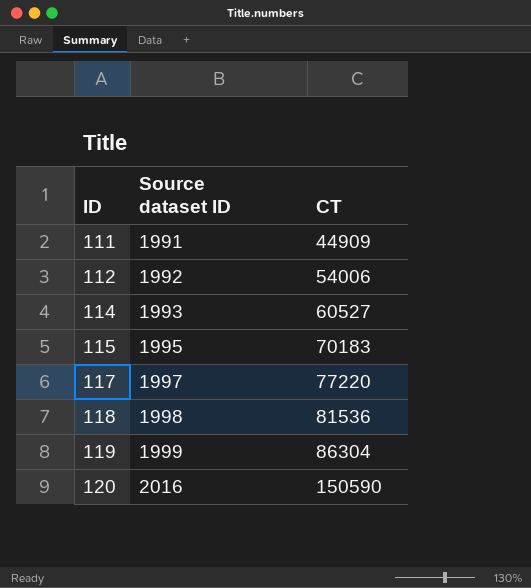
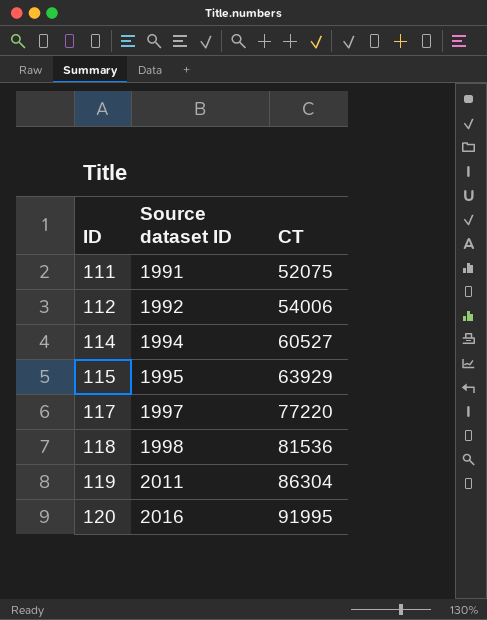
111 | CT: 44909 -> 52075
114 | Source dataset ID: 1993 -> 1994
115 | CT: 70183 -> 63929
119 | Source dataset ID: 1999 -> 2011
120 | CT: 150590 -> 91995

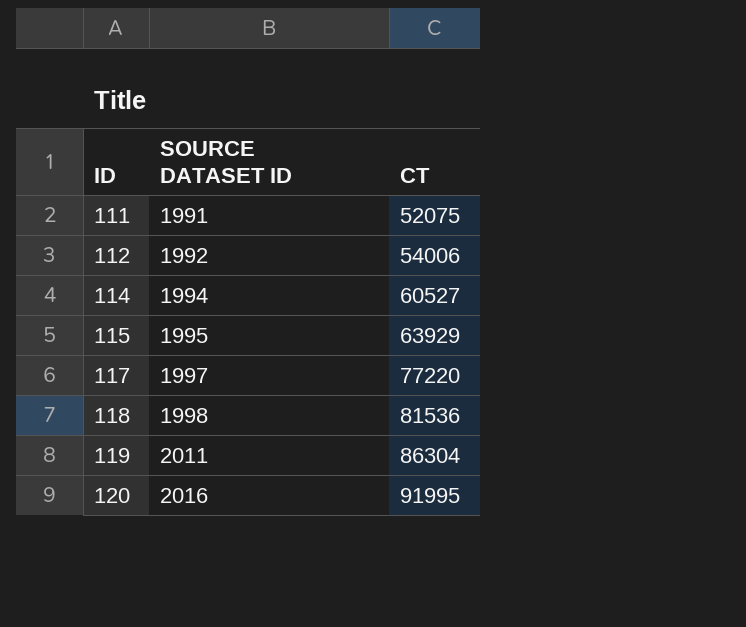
column name: Source dataset ID -> SOURCE DATASET ID

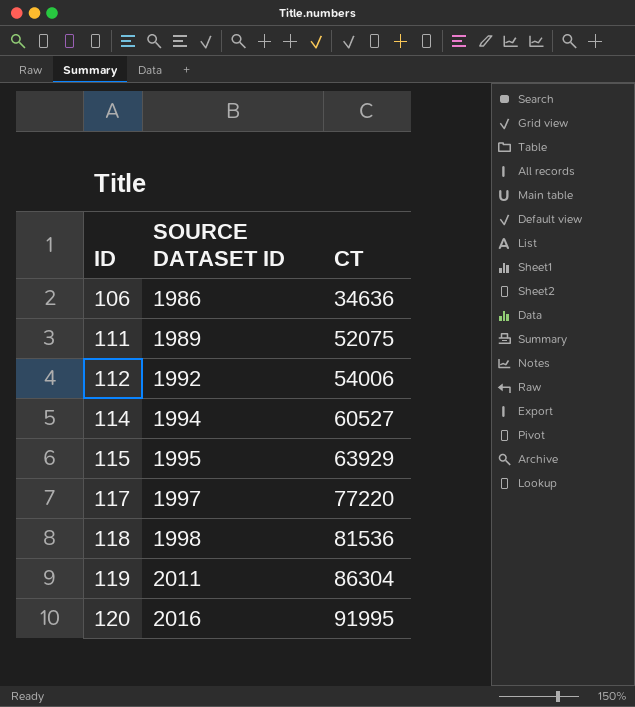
row 106: none -> 1986 | 34636
111 | SOURCE DATASET ID: 1991 -> 1989

